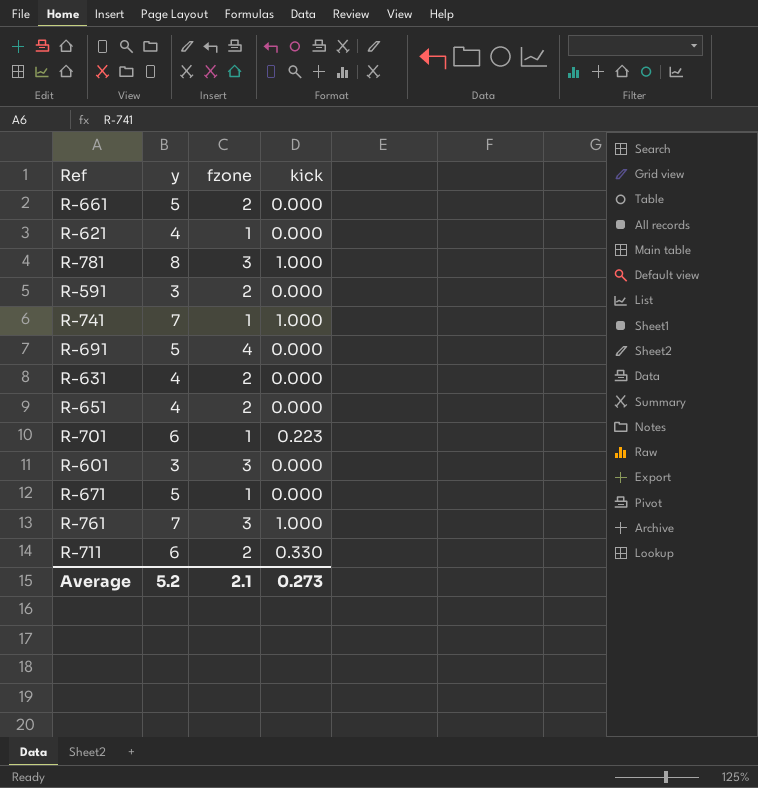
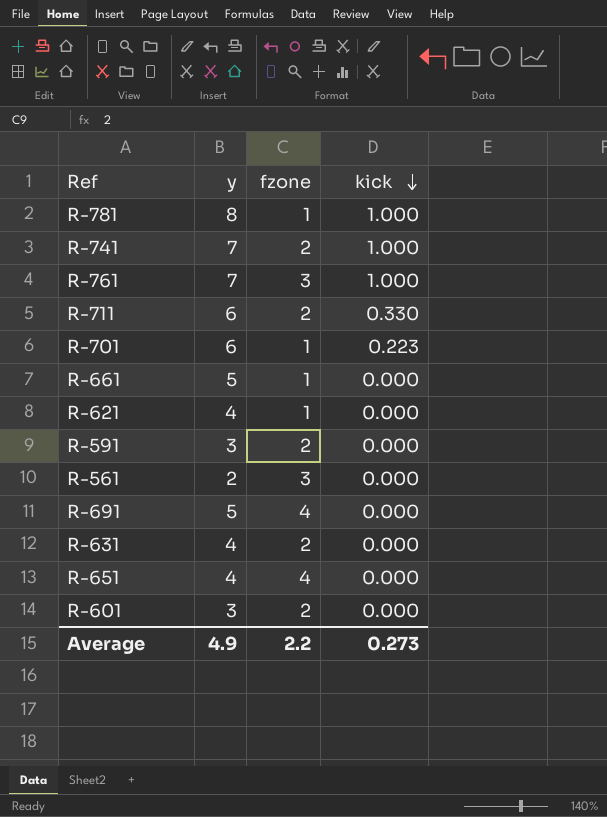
row order: none -> kick descending
row R-671: 5 | 1 | 0.000 -> none
R-781 | fzone: 3 -> 1
R-741 | fzone: 1 -> 2
R-661 | fzone: 2 -> 1
row R-561: none -> 2 | 3 | 0.000
R-651 | fzone: 2 -> 4
R-601 | fzone: 3 -> 2
Average | y: 5.2 -> 4.9
Average | fzone: 2.1 -> 2.2

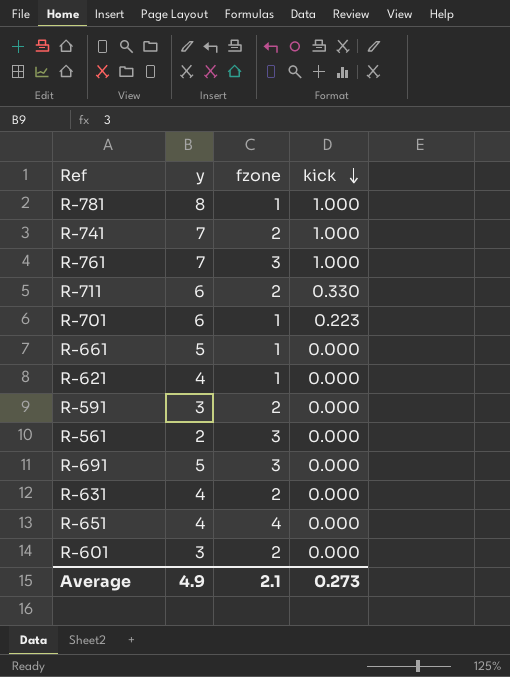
R-691 | fzone: 4 -> 3
Average | fzone: 2.2 -> 2.1

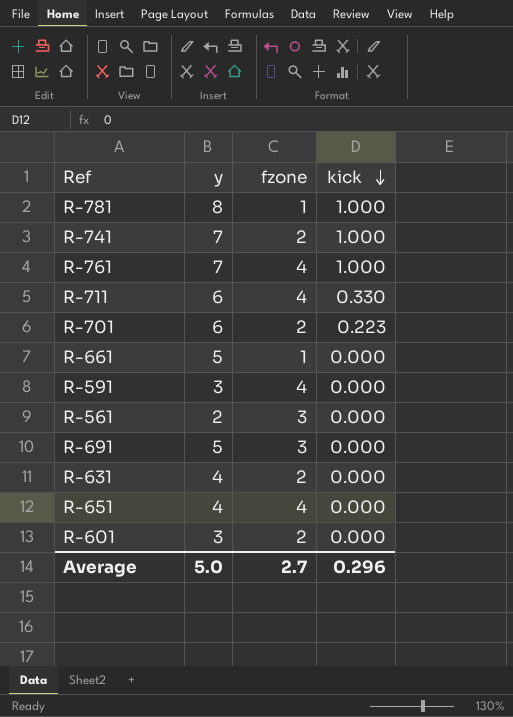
row R-621: 4 | 1 | 0.000 -> none
R-761 | fzone: 3 -> 4
R-711 | fzone: 2 -> 4
R-701 | fzone: 1 -> 2
R-591 | fzone: 2 -> 4
Average | y: 4.9 -> 5.0
Average | fzone: 2.1 -> 2.7
Average | kick: 0.273 -> 0.296

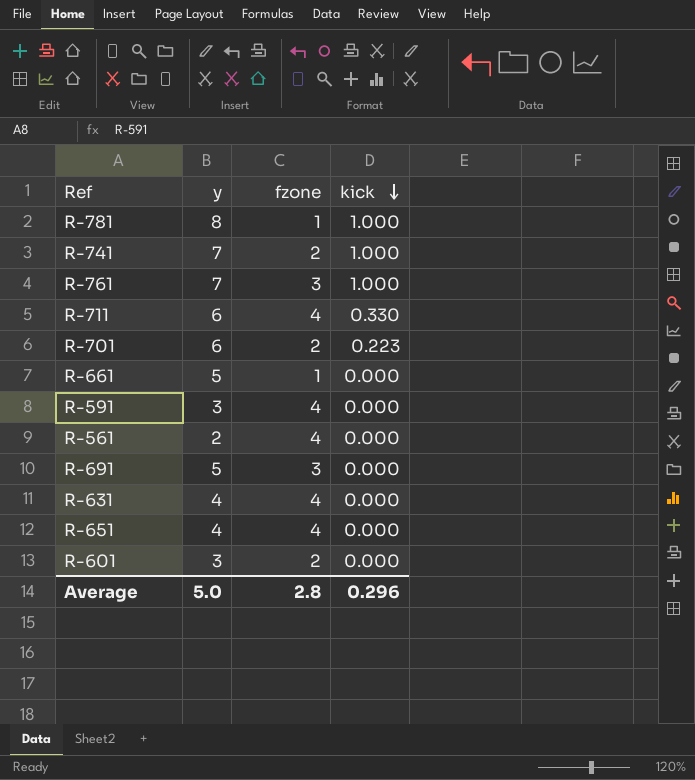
R-761 | fzone: 4 -> 3
R-561 | fzone: 3 -> 4
R-631 | fzone: 2 -> 4
Average | fzone: 2.7 -> 2.8

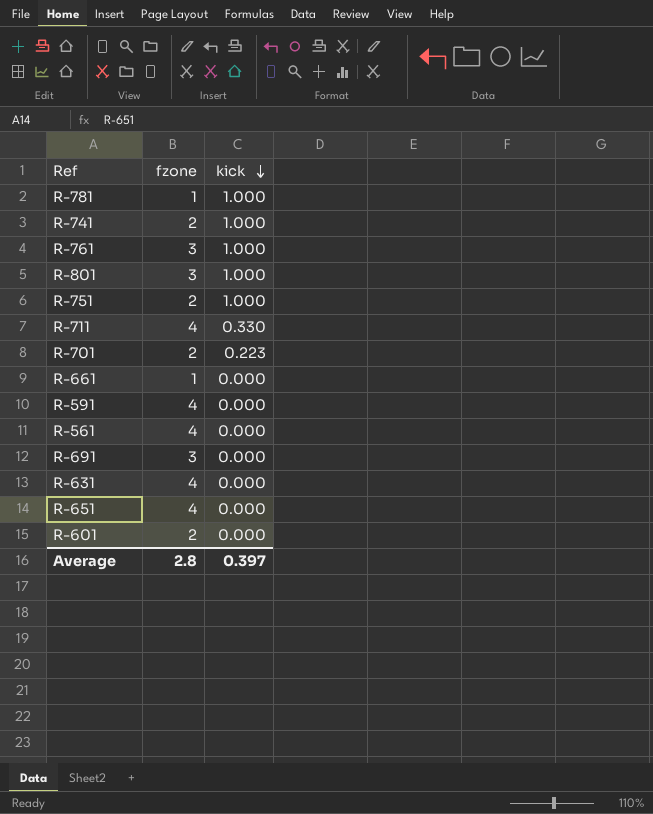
column y | position: 2 -> none
row R-801: none -> 3 | 1.000
row R-751: none -> 2 | 1.000
Average | kick: 0.296 -> 0.397

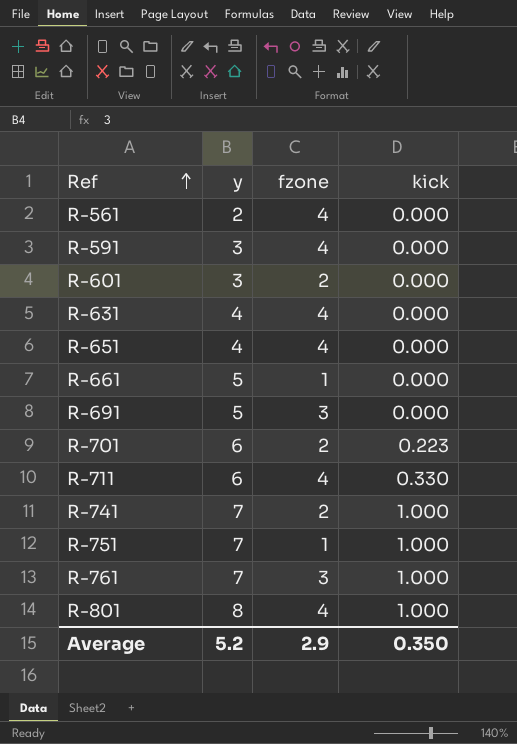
row order: kick descending -> Ref ascending
column y | position: none -> 2
row R-781: 1 | 1.000 -> none
R-751 | fzone: 2 -> 1
R-801 | fzone: 3 -> 4
Average | fzone: 2.8 -> 2.9
Average | kick: 0.397 -> 0.350

